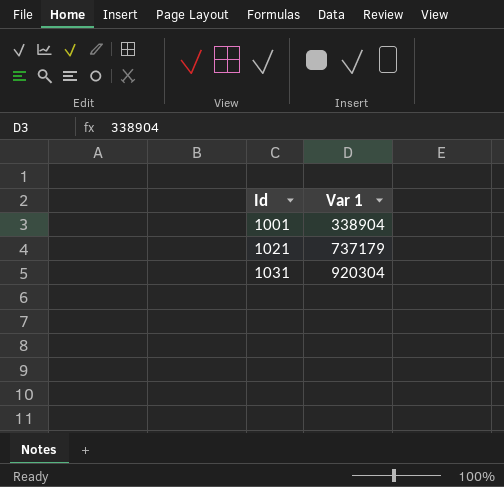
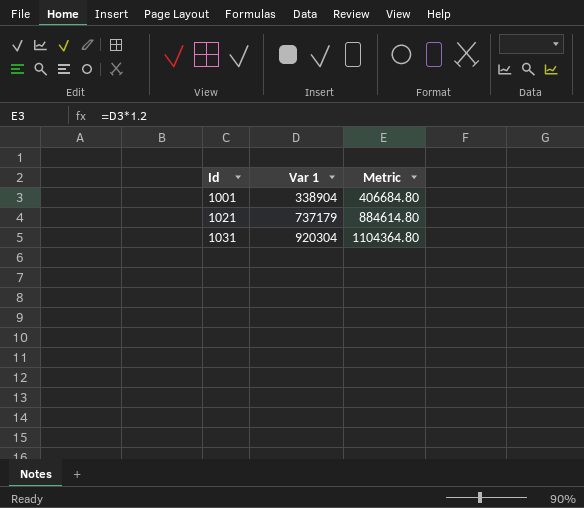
column Metric | formula: none -> [Var 1] * 1.2

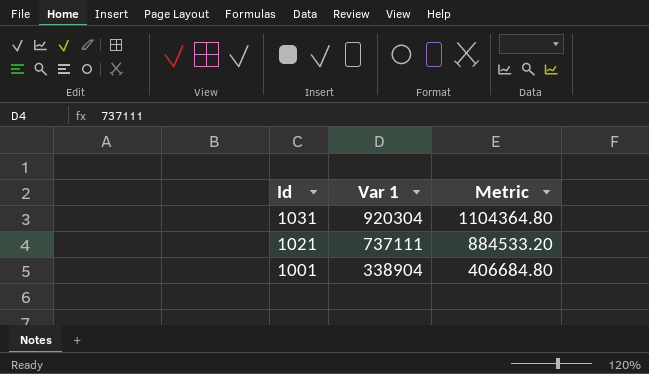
row order: Id ascending -> Id descending
1021 | Var 1: 737179 -> 737111
1021 | Metric: 884614.80 -> 884533.20

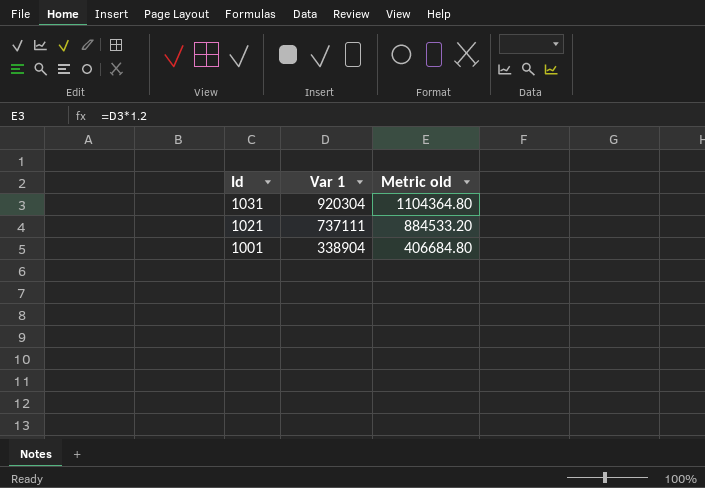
column name: Metric -> Metric old

